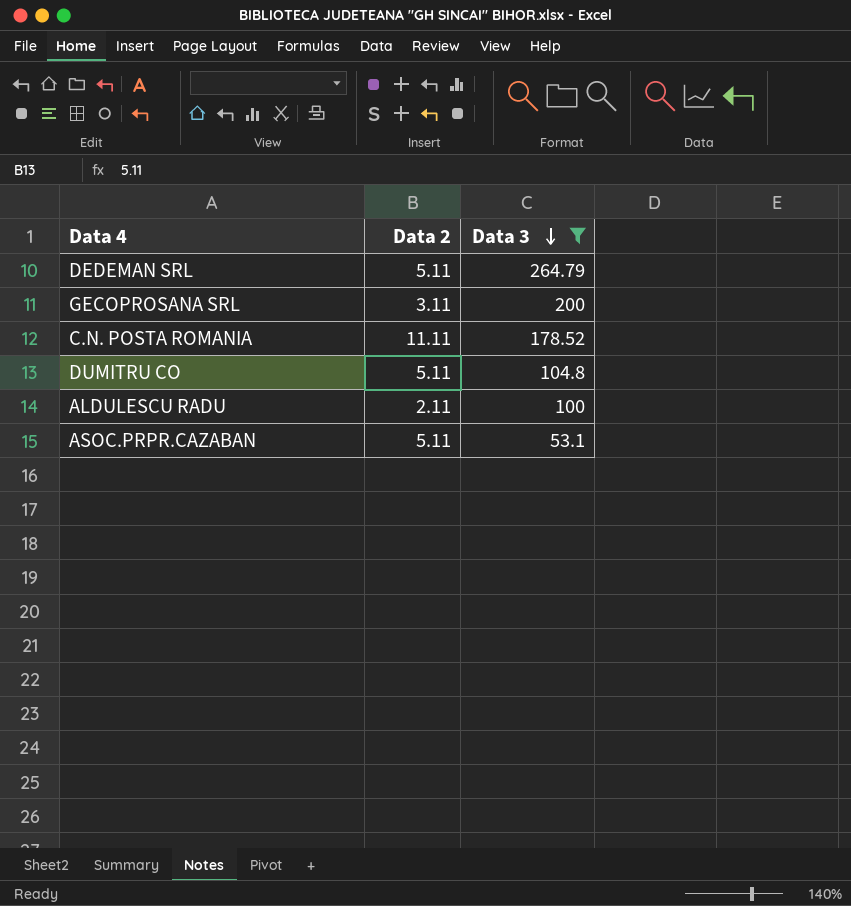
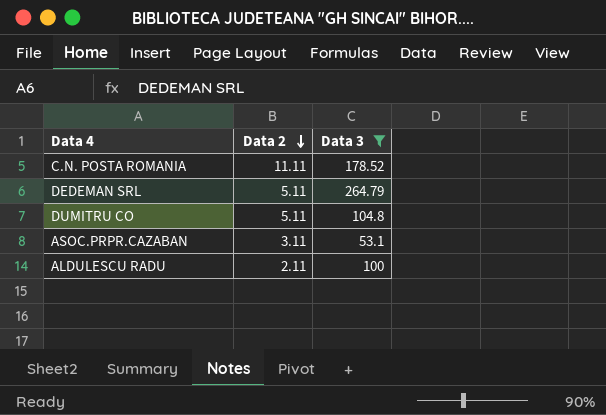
row order: Data 3 descending -> Data 2 descending
row GECOPROSANA SRL: 3.11 | 200 -> none
ASOC.PRPR.CAZABAN | Data 2: 5.11 -> 3.11

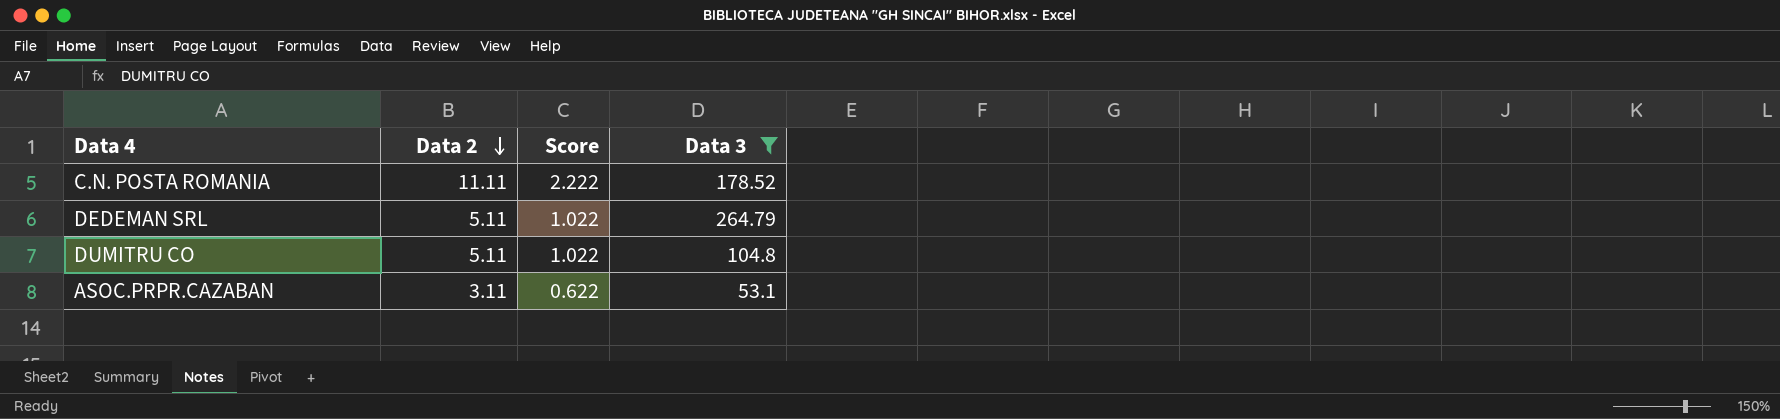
column Score | formula: none -> [Data 2] * 0.2
row ALDULESCU RADU: 2.11 | 100 -> none

